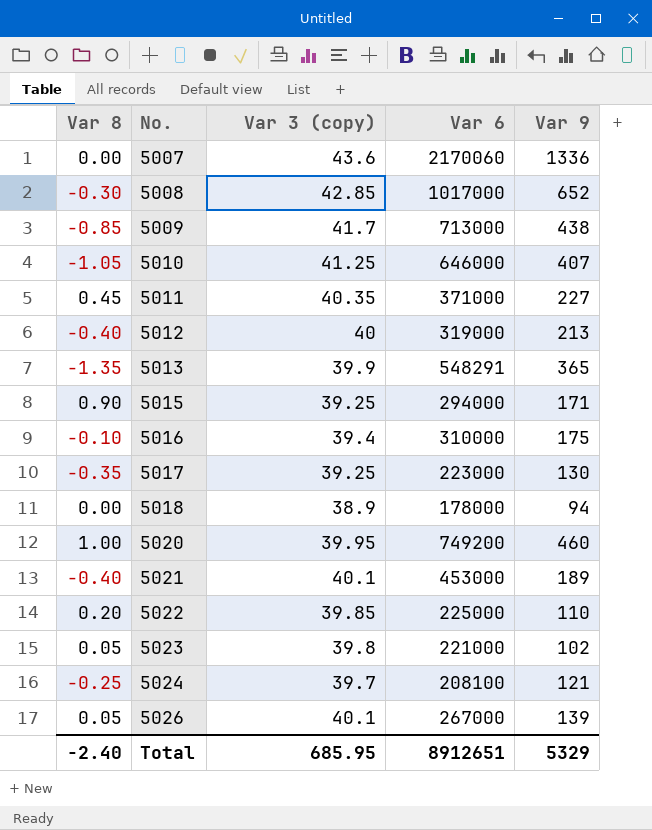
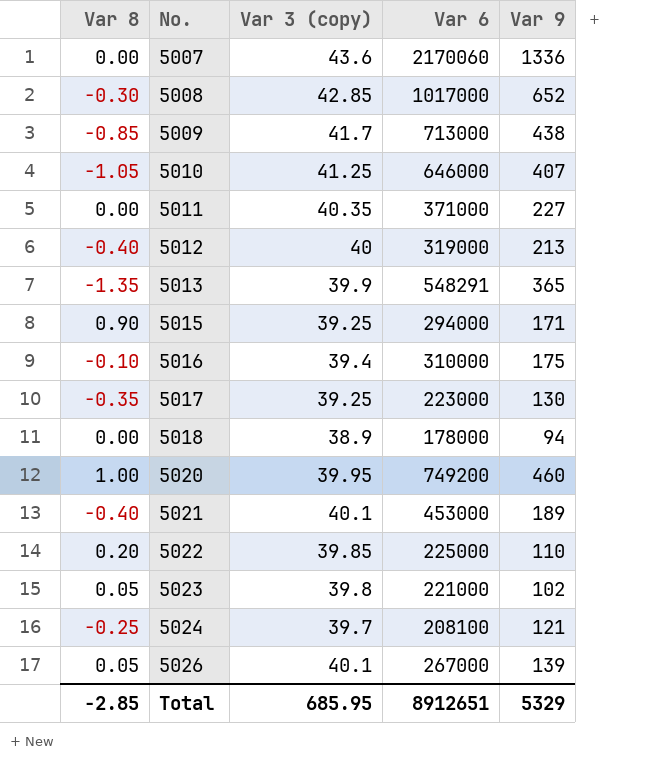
5011 | Var 8: 0.45 -> 0.00
Total | Var 8: -2.40 -> -2.85

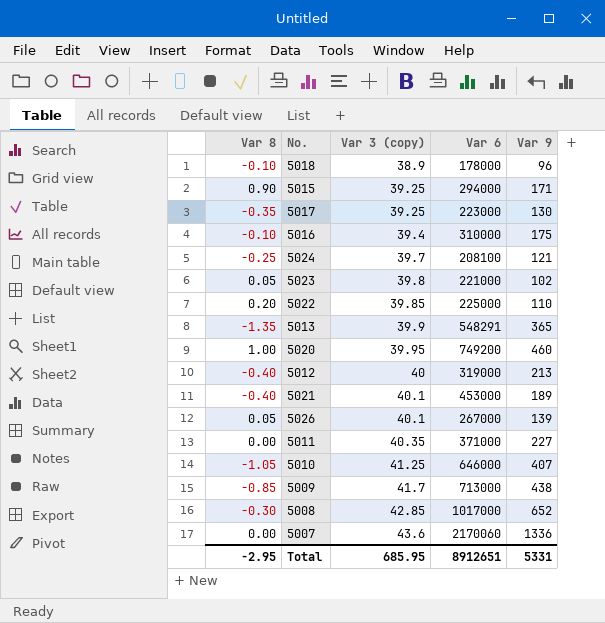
row order: No. ascending -> Var 3 (copy) ascending
5018 | Var 8: 0.00 -> -0.10
5018 | Var 9: 94 -> 96
Total | Var 8: -2.85 -> -2.95
Total | Var 9: 5329 -> 5331

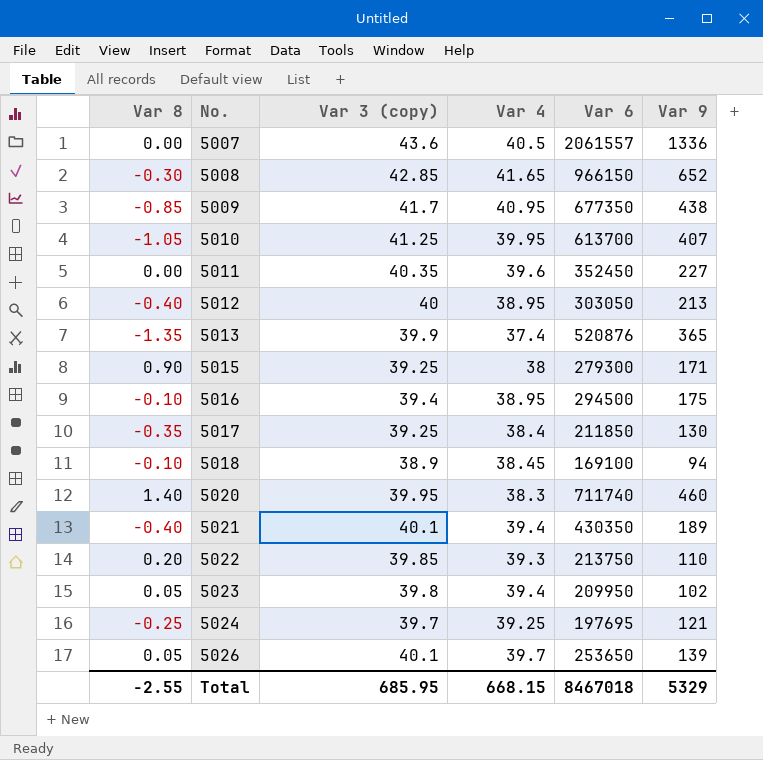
row order: Var 3 (copy) ascending -> No. ascending
column Var 4 | position: none -> 4
5007 | Var 6: 2170060 -> 2061557
5008 | Var 6: 1017000 -> 966150
5009 | Var 6: 713000 -> 677350
5010 | Var 6: 646000 -> 613700
5011 | Var 6: 371000 -> 352450
5012 | Var 6: 319000 -> 303050
5013 | Var 6: 548291 -> 520876
5015 | Var 6: 294000 -> 279300
5016 | Var 6: 310000 -> 294500
5017 | Var 6: 223000 -> 211850
5018 | Var 6: 178000 -> 169100
5018 | Var 9: 96 -> 94
5020 | Var 8: 1.00 -> 1.40
5020 | Var 6: 749200 -> 711740
5021 | Var 6: 453000 -> 430350
5022 | Var 6: 225000 -> 213750
5023 | Var 6: 221000 -> 209950
5024 | Var 6: 208100 -> 197695
5026 | Var 6: 267000 -> 253650
Total | Var 8: -2.95 -> -2.55
Total | Var 6: 8912651 -> 8467018
Total | Var 9: 5331 -> 5329

